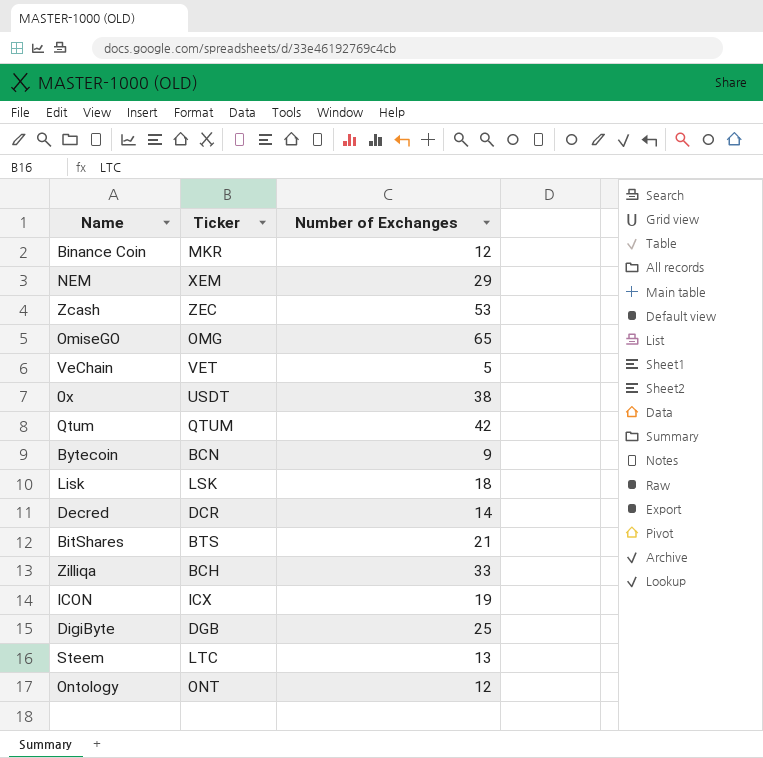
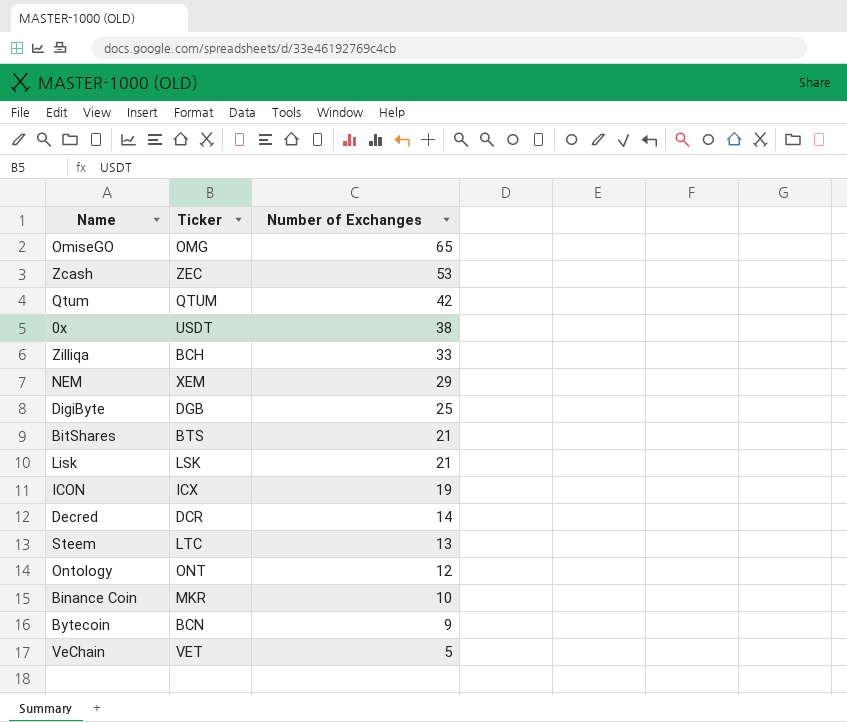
row order: none -> Number of Exchanges descending
Lisk | Number of Exchanges: 18 -> 21
Binance Coin | Number of Exchanges: 12 -> 10

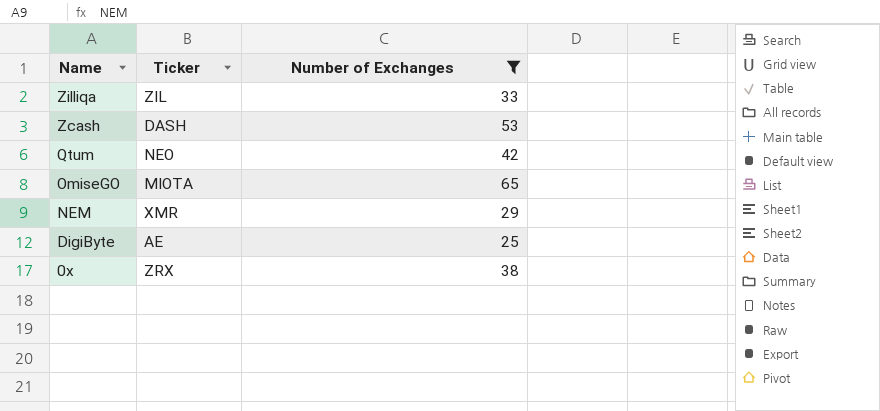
filter: none -> Number of Exchanges >= 25
row order: Number of Exchanges descending -> Name descending
Zilliqa | Ticker: BCH -> ZIL
Zcash | Ticker: ZEC -> DASH
Qtum | Ticker: QTUM -> NEO
OmiseGO | Ticker: OMG -> MIOTA
NEM | Ticker: XEM -> XMR
DigiByte | Ticker: DGB -> AE
0x | Ticker: USDT -> ZRX

